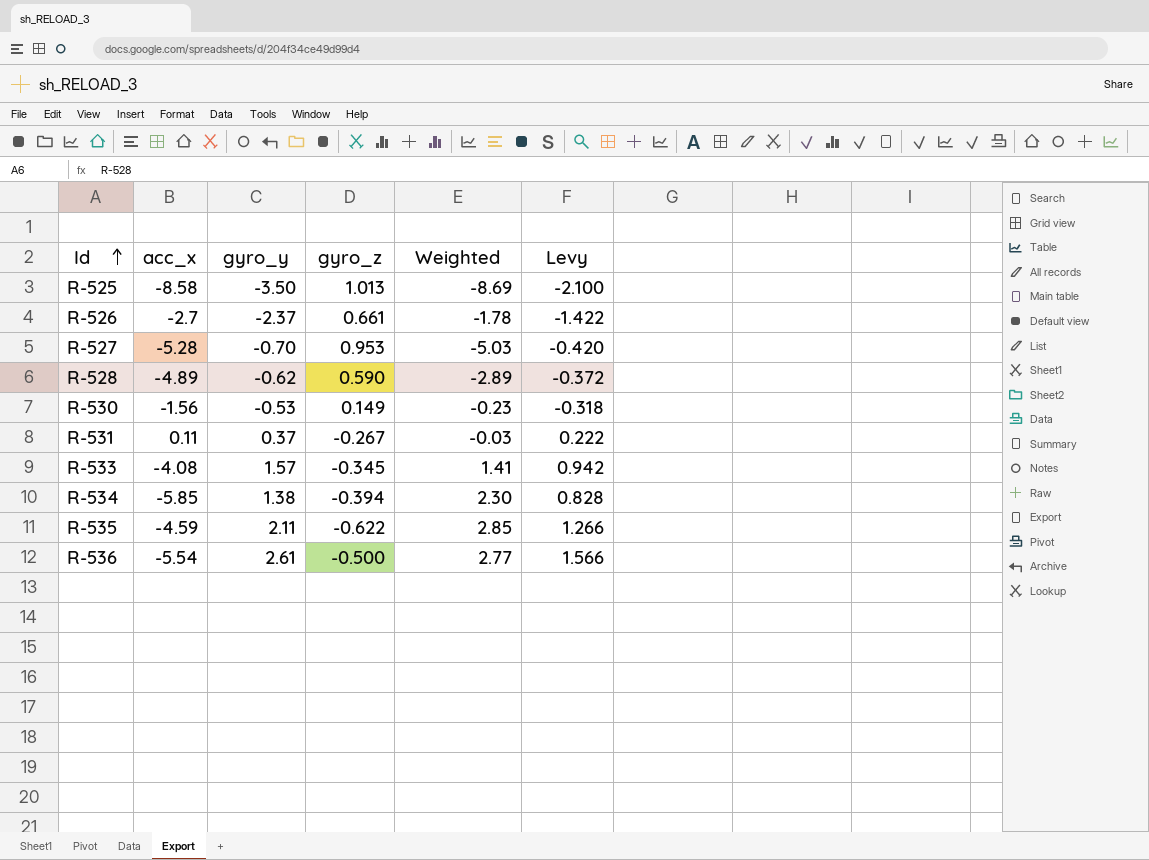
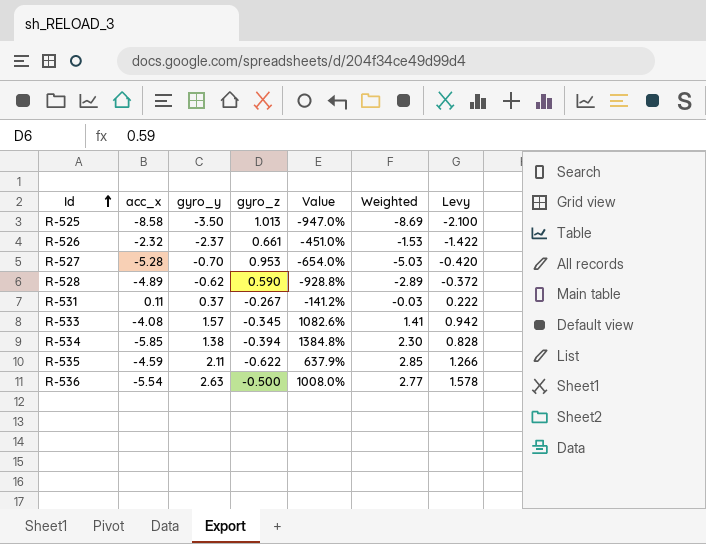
column Value | formula: none -> ([acc_x] - [gyro_z]) / [gyro_z]
row R-530: -1.56 | -0.53 | 0.149 | -0.23 | -0.318 -> none
R-526 | acc_x: -2.7 -> -2.32
R-526 | Weighted: -1.78 -> -1.53
R-536 | gyro_y: 2.61 -> 2.63
R-536 | Levy: 1.566 -> 1.578

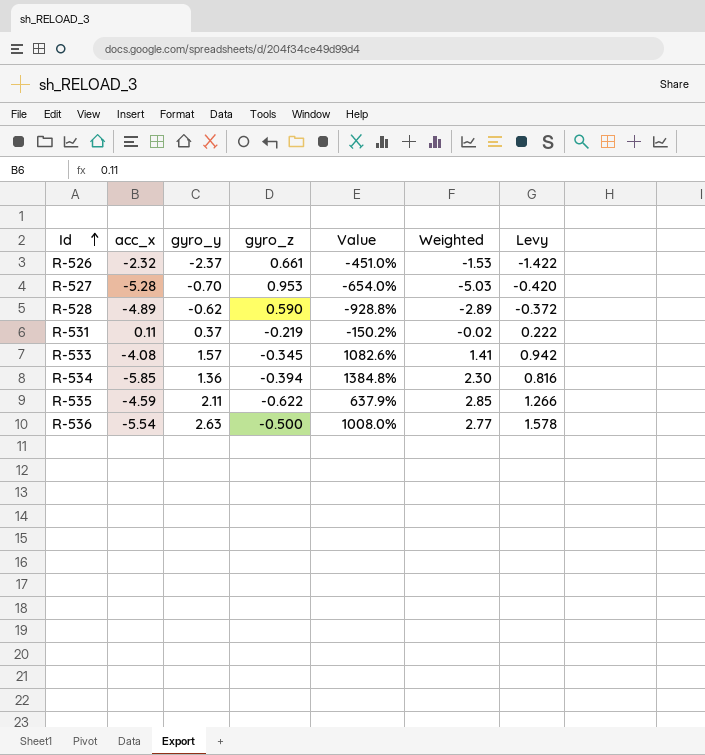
row R-525: -8.58 | -3.50 | 1.013 | -947.0% | -8.69 | -2.100 -> none
R-531 | gyro_z: -0.267 -> -0.219
R-531 | Value: -141.2% -> -150.2%
R-531 | Weighted: -0.03 -> -0.02
R-534 | gyro_y: 1.38 -> 1.36
R-534 | Levy: 0.828 -> 0.816

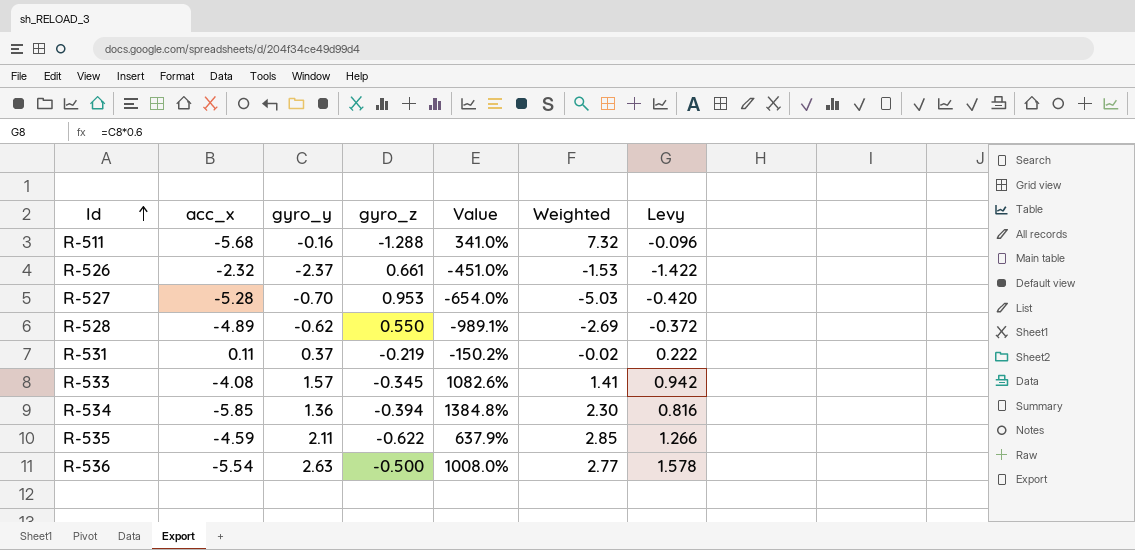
row R-511: none -> -5.68 | -0.16 | -1.288 | 341.0% | 7.32 | -0.096
R-528 | gyro_z: 0.590 -> 0.550
R-528 | Value: -928.8% -> -989.1%
R-528 | Weighted: -2.89 -> -2.69

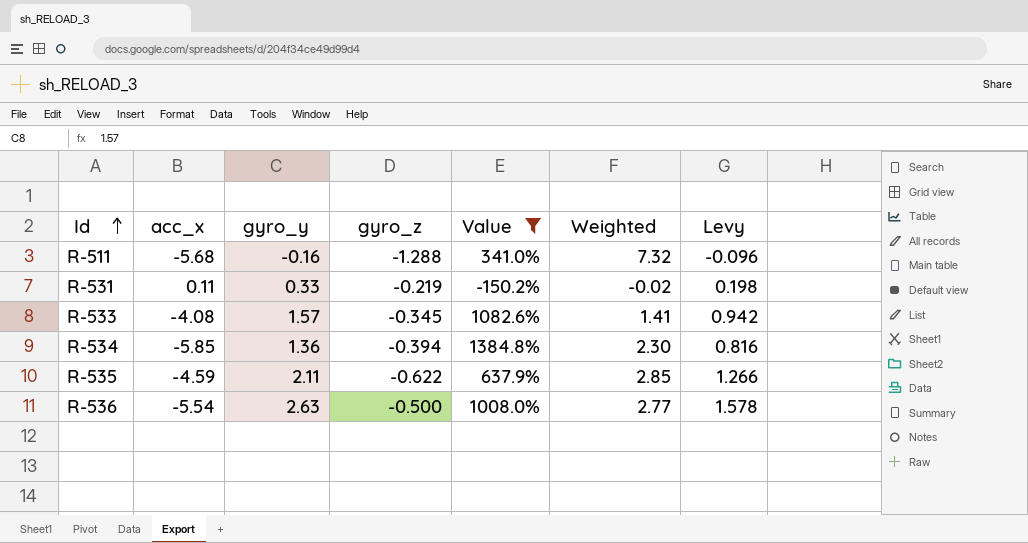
filter: none -> Value >= -150.2%
R-531 | gyro_y: 0.37 -> 0.33
R-531 | Levy: 0.222 -> 0.198

